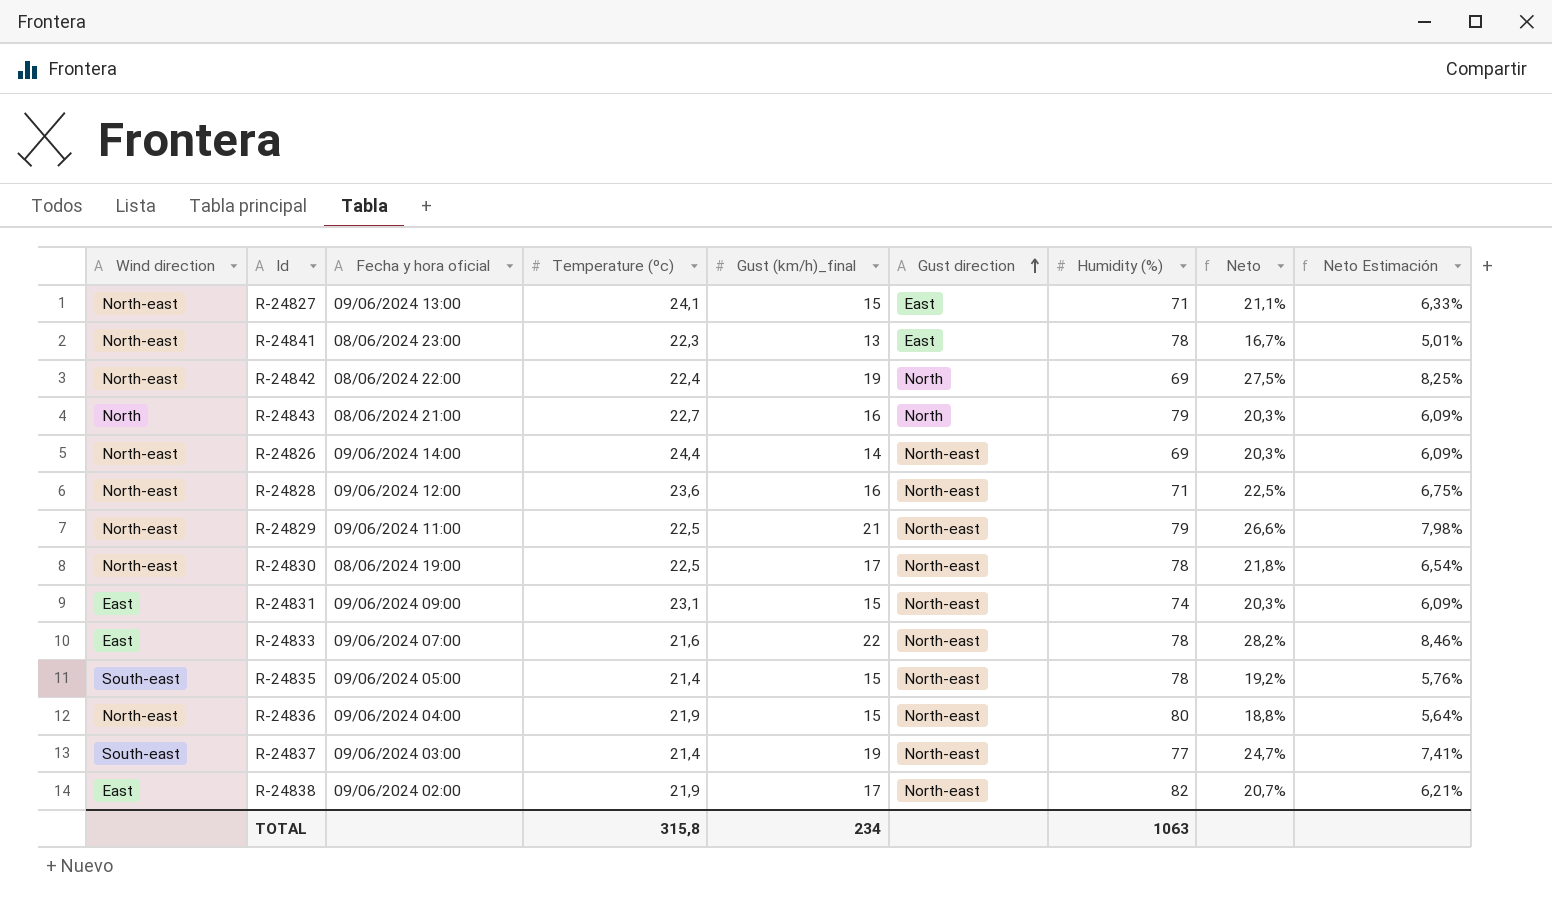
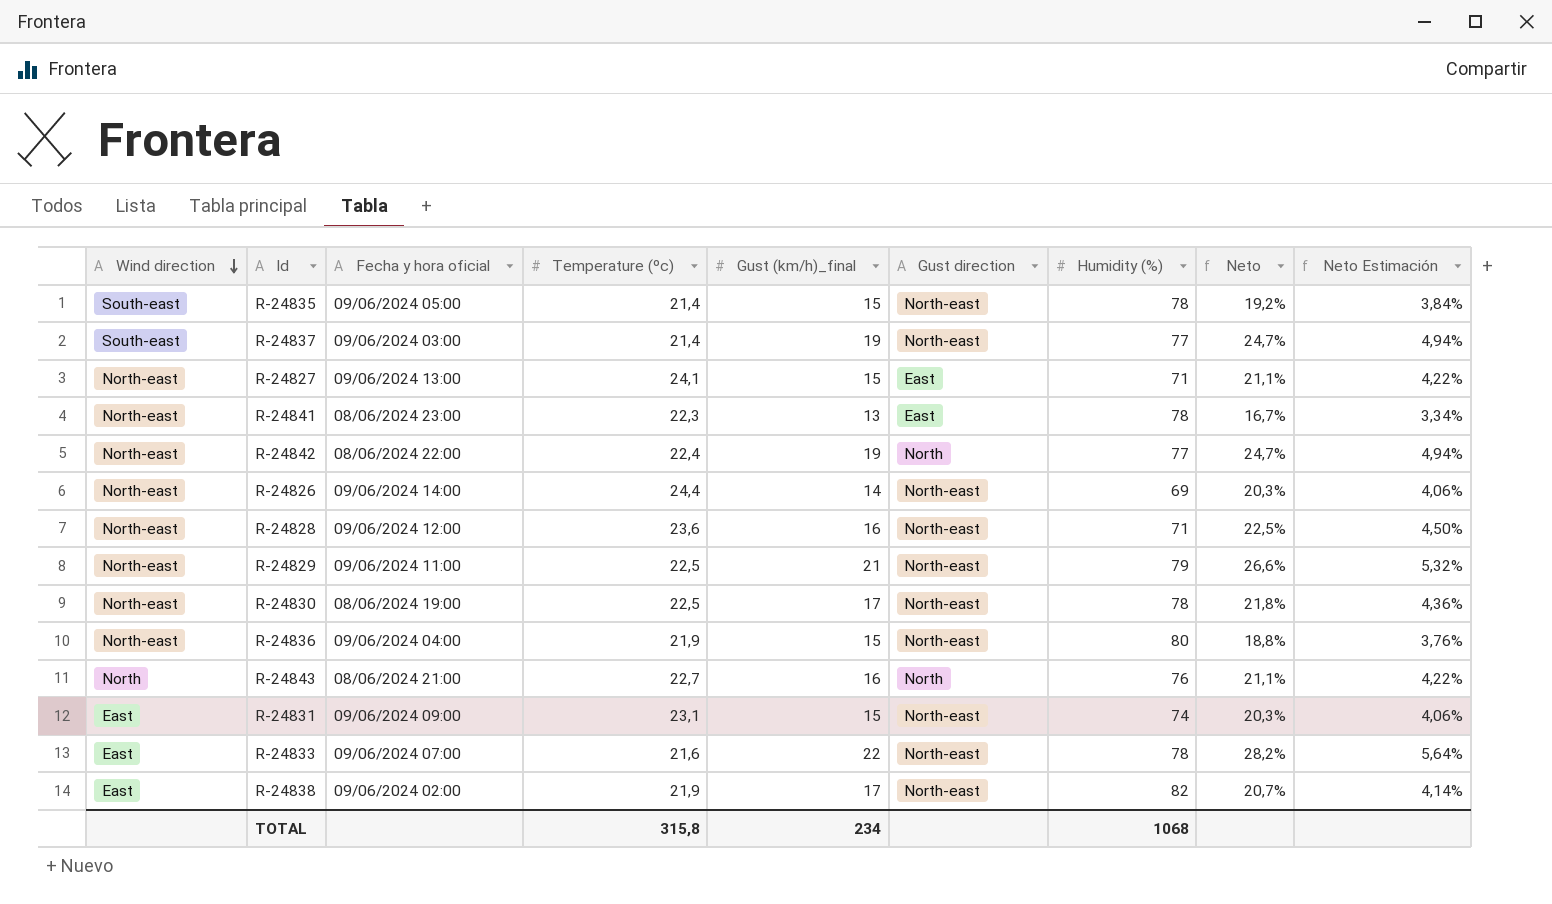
row order: Gust direction ascending -> Wind direction descending
column Neto Estimación | formula: [Neto] * 0,3 -> [Neto] * 0,2
R-24842 | Humidity (%): 69 -> 77
R-24842 | Neto: 27,5% -> 24,7%
R-24843 | Humidity (%): 79 -> 76
R-24843 | Neto: 20,3% -> 21,1%
TOTAL | Humidity (%): 1063 -> 1068

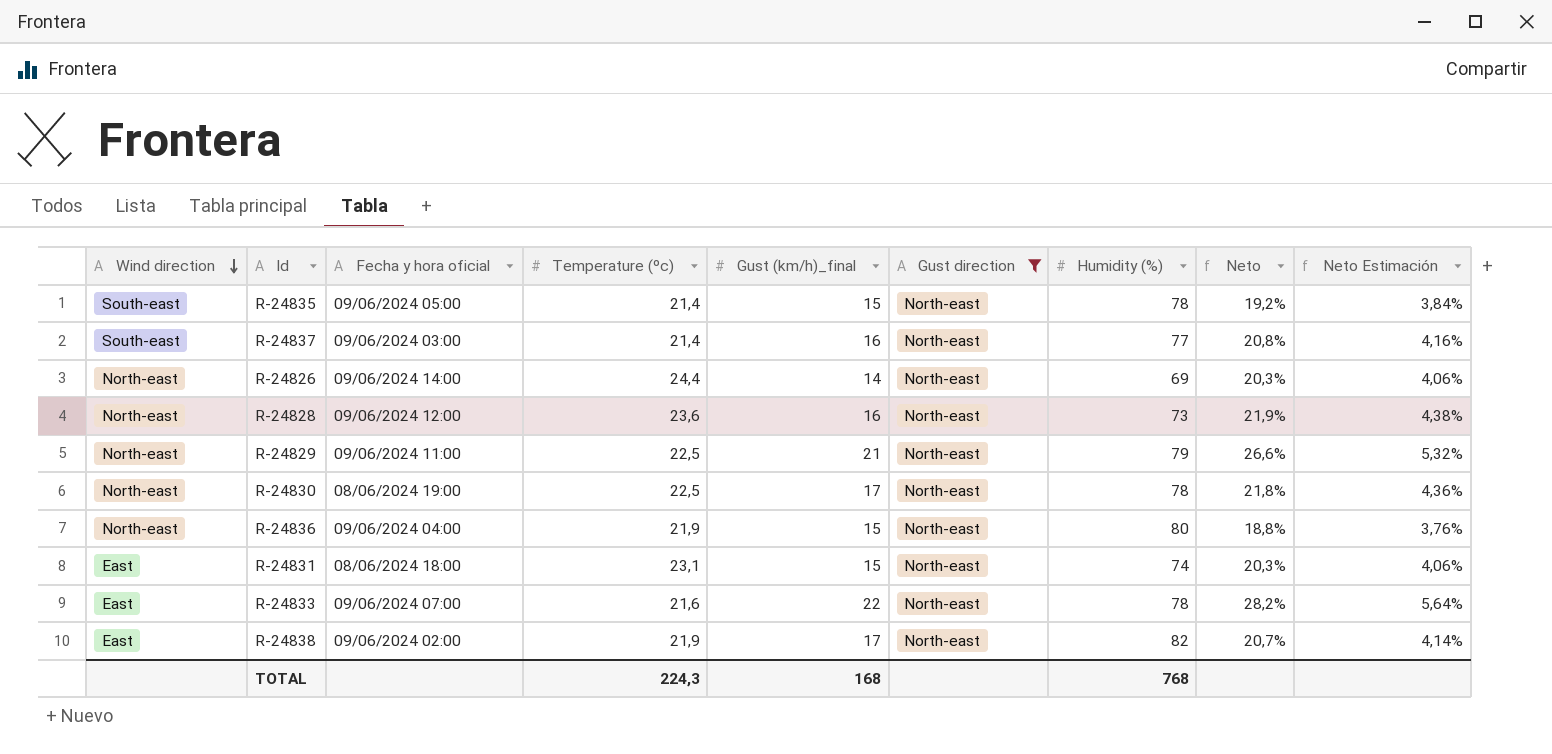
filter: none -> Gust direction = North-east
R-24837 | Gust (km/h)_final: 19 -> 16
R-24837 | Neto: 24,7% -> 20,8%
R-24837 | Neto Estimación: 4,94% -> 4,16%
R-24828 | Humidity (%): 71 -> 73
R-24828 | Neto: 22,5% -> 21,9%
R-24828 | Neto Estimación: 4,50% -> 4,38%
R-24831 | Fecha y hora oficial: 09/06/2024 09:00 -> 08/06/2024 18:00
TOTAL | Temperature (ºc): 315,8 -> 224,3
TOTAL | Gust (km/h)_final: 234 -> 168
TOTAL | Humidity (%): 1068 -> 768

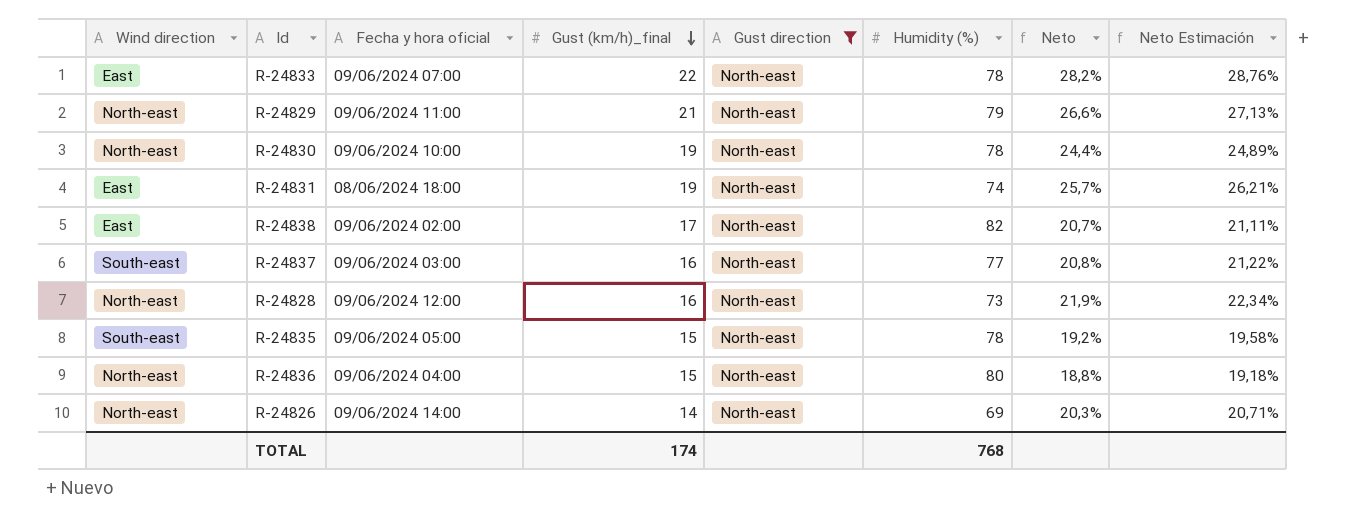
row order: Wind direction descending -> Gust (km/h)_final descending
column Temperature (ºc) | position: 4 -> none
column Neto Estimación | formula: [Neto] * 0,2 -> [Neto] * 1,02
R-24830 | Fecha y hora oficial: 08/06/2024 19:00 -> 09/06/2024 10:00
R-24830 | Gust (km/h)_final: 17 -> 19
R-24830 | Neto: 21,8% -> 24,4%
R-24831 | Gust (km/h)_final: 15 -> 19
R-24831 | Neto: 20,3% -> 25,7%
TOTAL | Gust (km/h)_final: 168 -> 174

